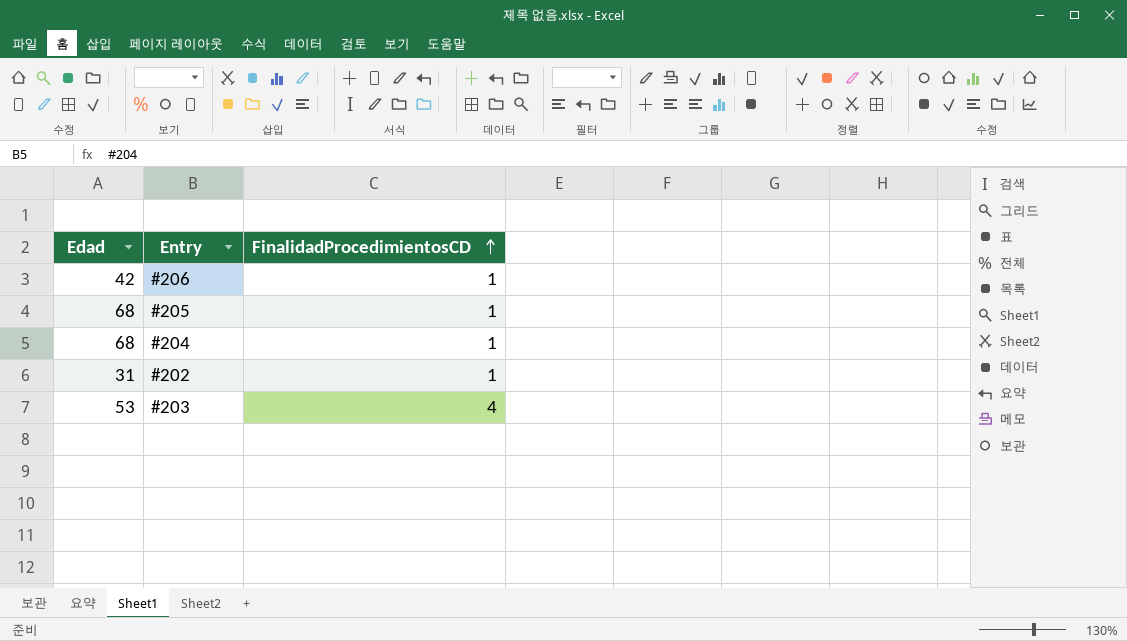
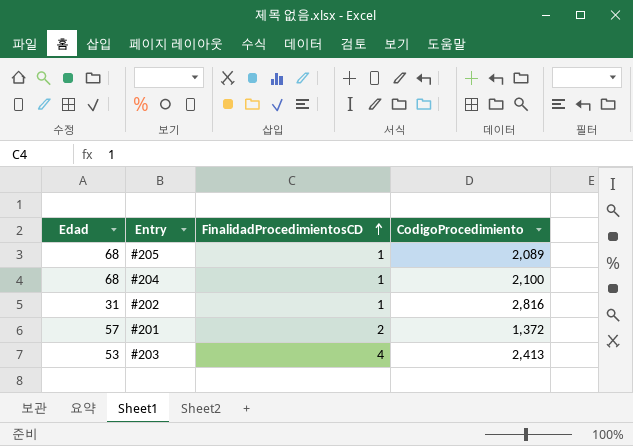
column CodigoProcedimiento | position: none -> 4
row #206: 42 | 1 -> none
row #201: none -> 57 | 2 | 1,372

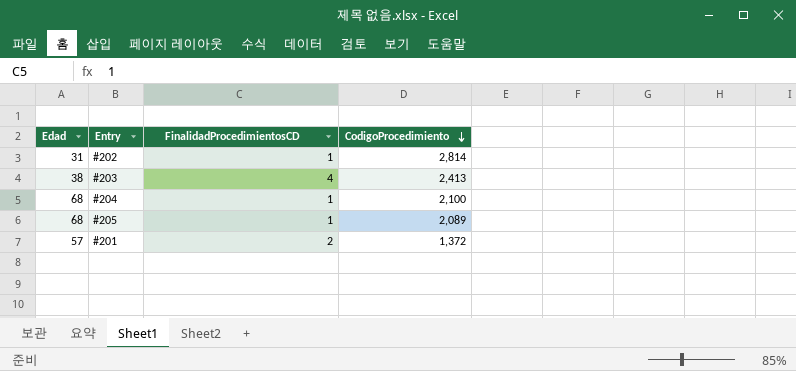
row order: FinalidadProcedimientosCD ascending -> CodigoProcedimiento descending
#202 | CodigoProcedimiento: 2,816 -> 2,814
#203 | Edad: 53 -> 38

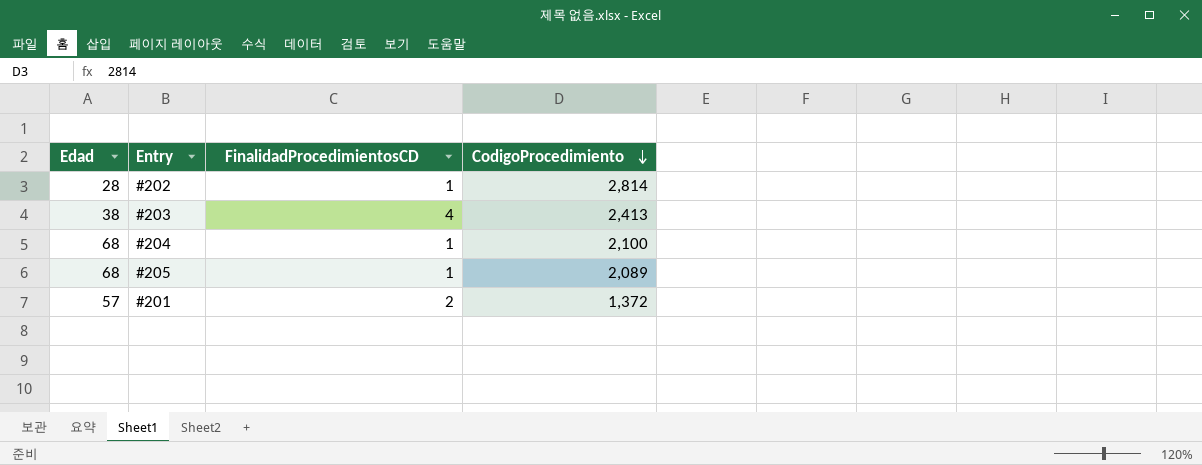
#202 | Edad: 31 -> 28

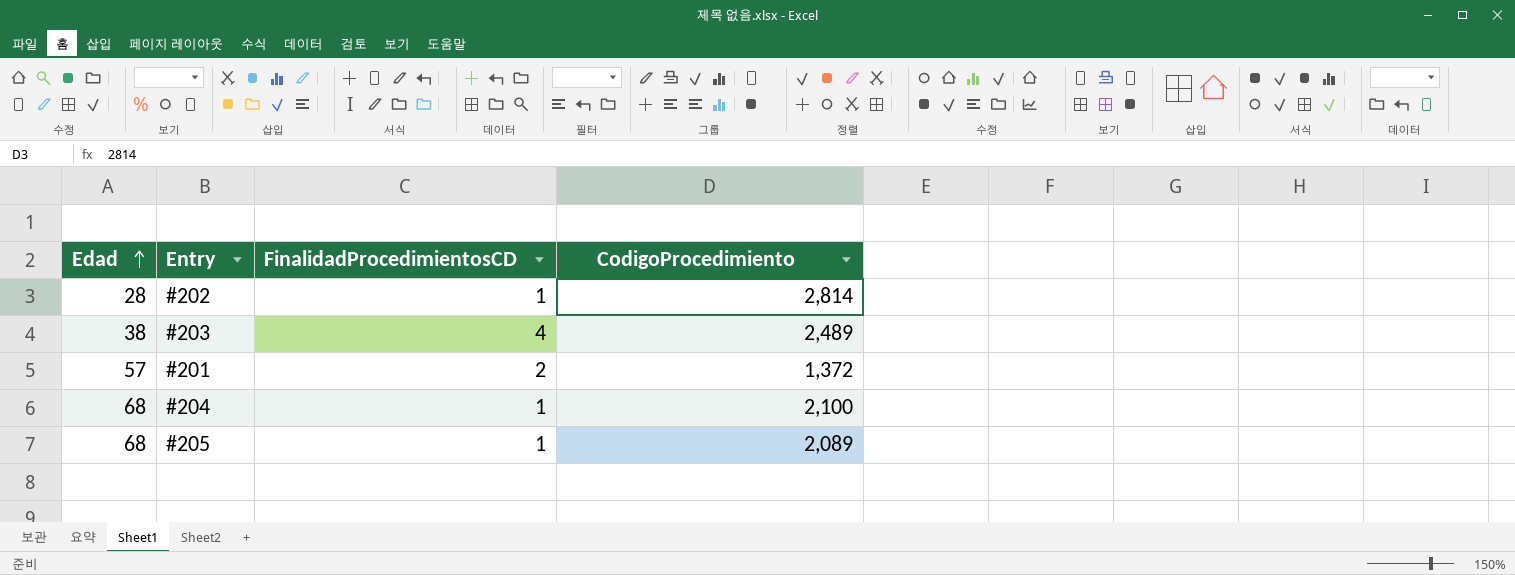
row order: CodigoProcedimiento descending -> Edad ascending
#203 | CodigoProcedimiento: 2,413 -> 2,489

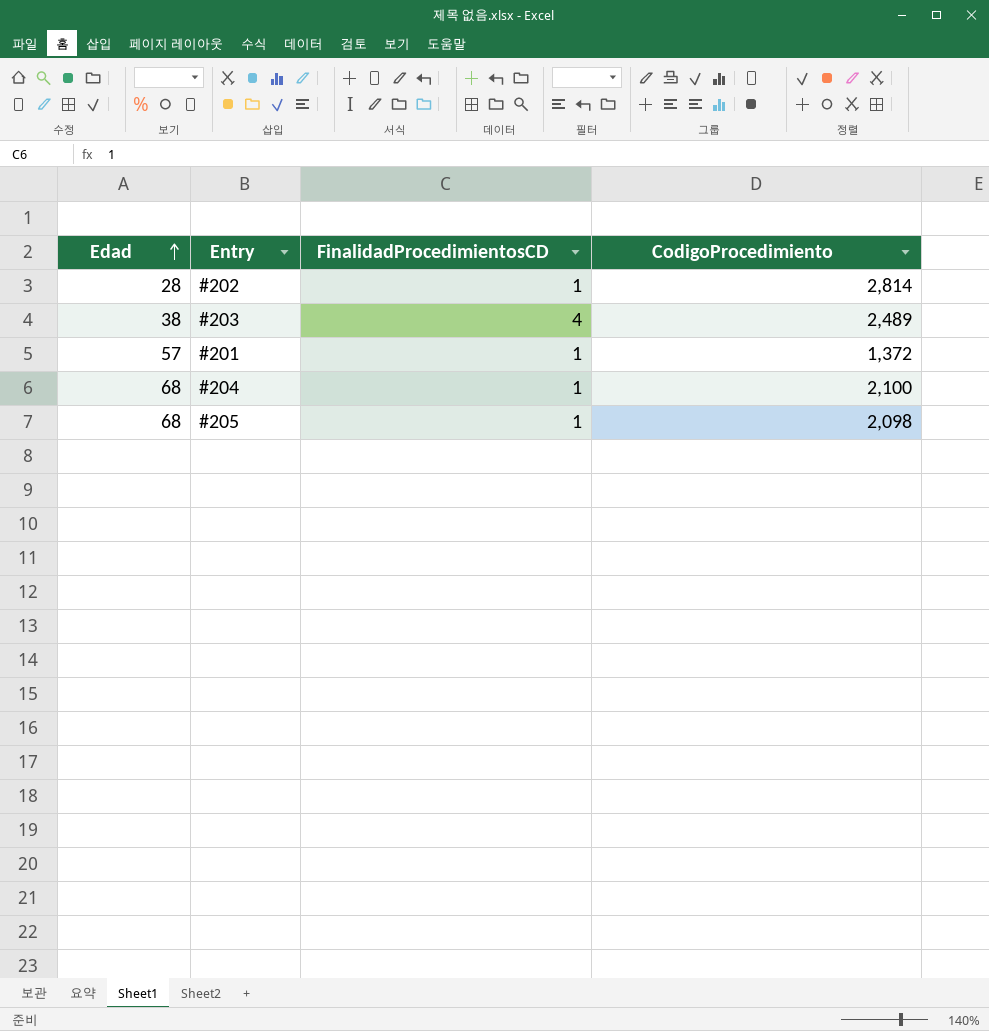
#201 | FinalidadProcedimientosCD: 2 -> 1
#205 | CodigoProcedimiento: 2,089 -> 2,098

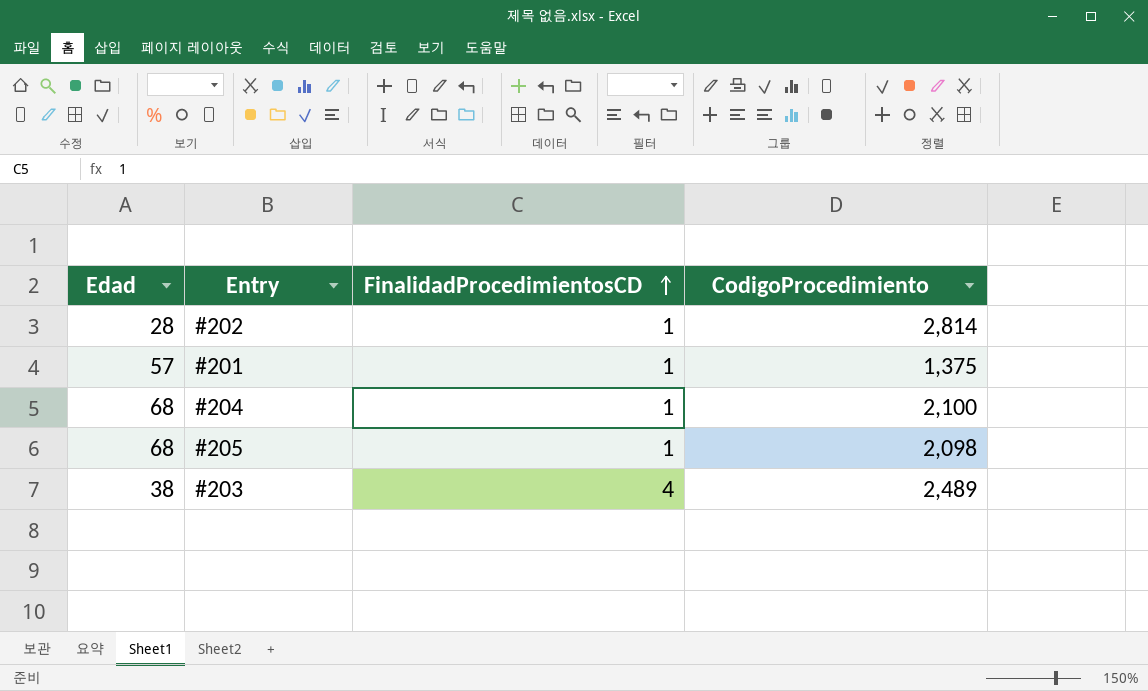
row order: Edad ascending -> FinalidadProcedimientosCD ascending
#201 | CodigoProcedimiento: 1,372 -> 1,375

